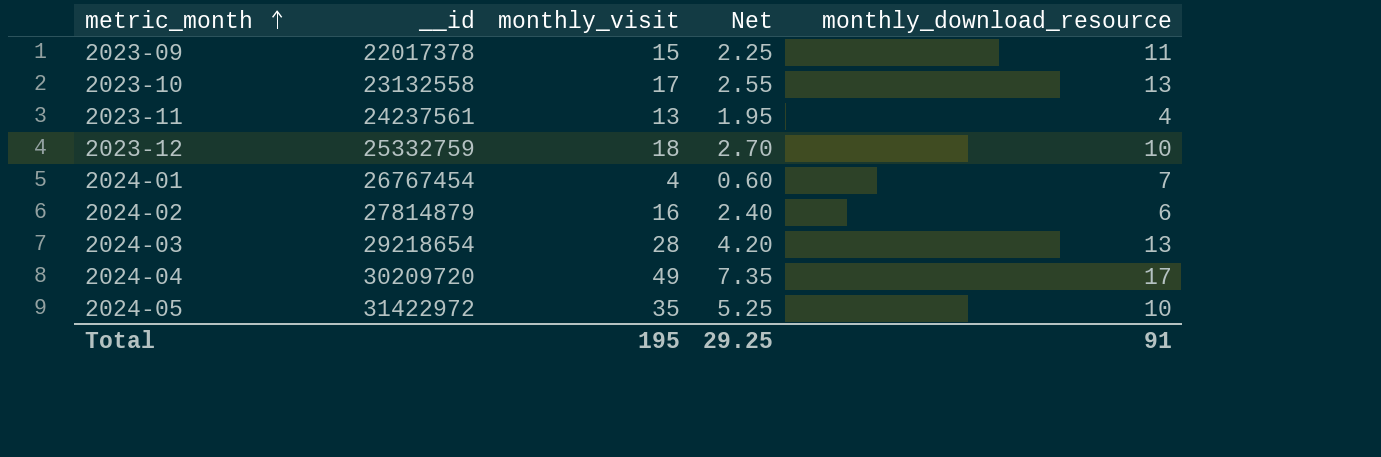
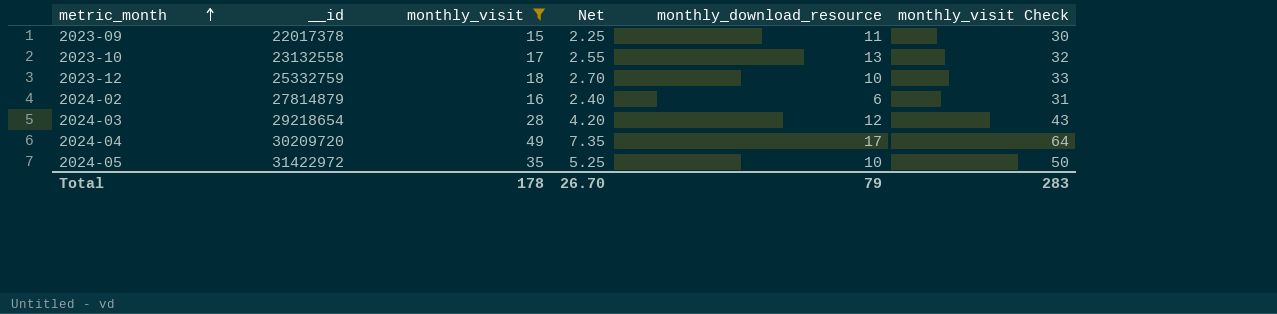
filter: none -> monthly_visit >= 15
column monthly_visit Check | formula: none -> [monthly_visit] + 15
2024-03 | monthly_download_resource: 13 -> 12
Total | monthly_visit: 195 -> 178
Total | Net: 29.25 -> 26.70
Total | monthly_download_resource: 91 -> 79

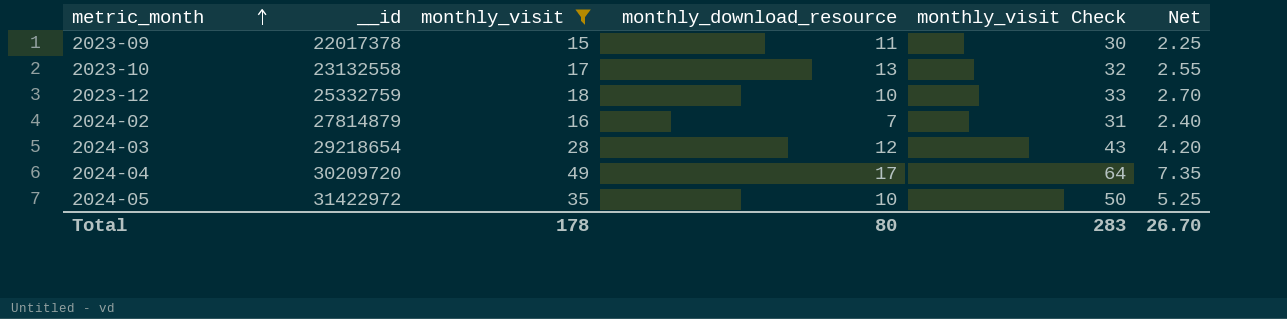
column Net | position: 4 -> 6
2024-02 | monthly_download_resource: 6 -> 7
Total | monthly_download_resource: 79 -> 80

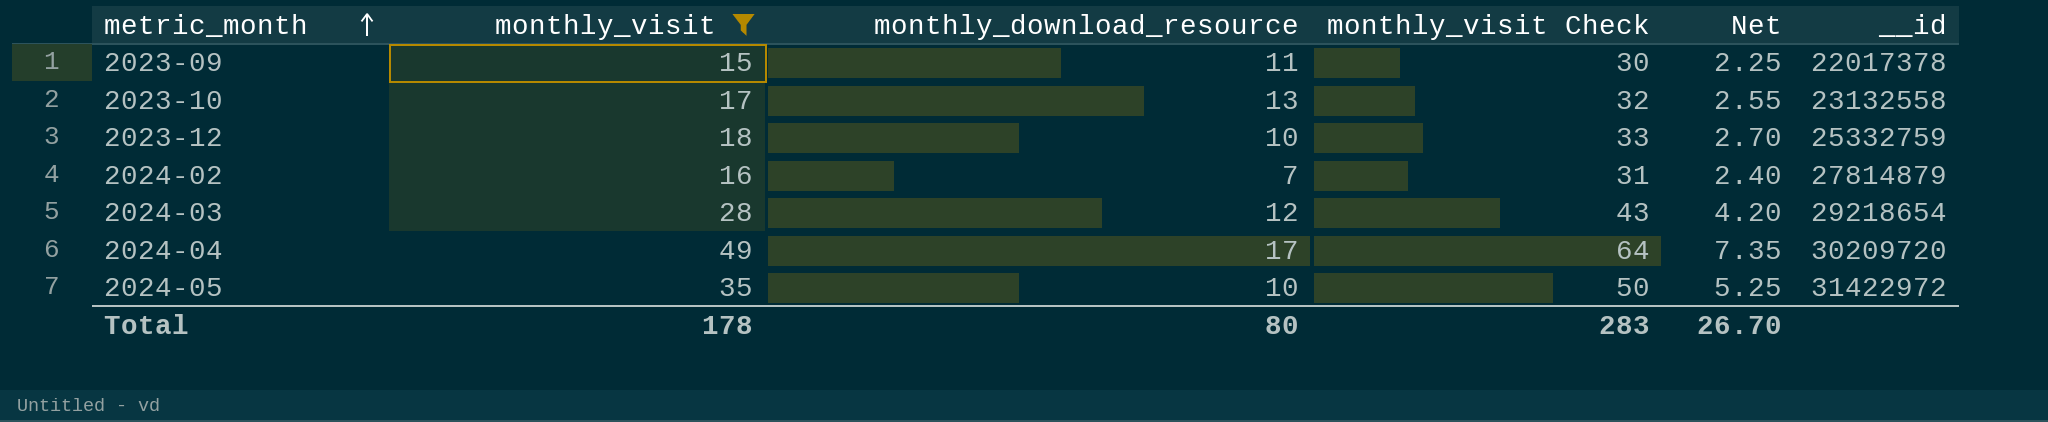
column __id | position: 2 -> 6

